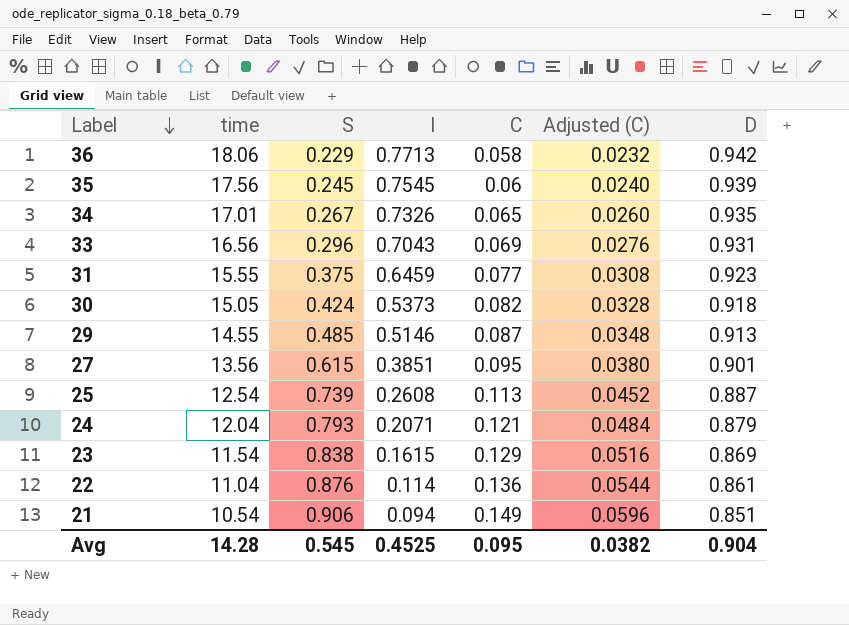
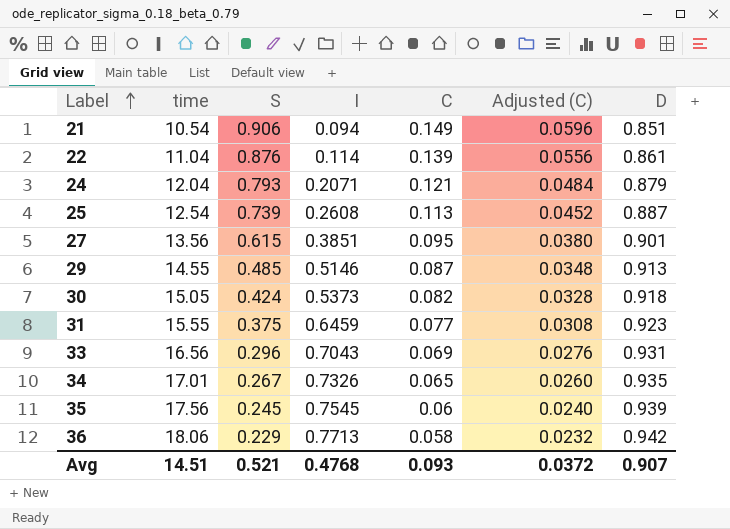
row order: Label descending -> Label ascending
row 23: 11.54 | 0.838 | 0.1615 | 0.129 | 0.0516 | 0.869 -> none
22 | C: 0.136 -> 0.139
22 | Adjusted (C): 0.0544 -> 0.0556
Avg | time: 14.28 -> 14.51
Avg | S: 0.545 -> 0.521
Avg | I: 0.4525 -> 0.4768
Avg | C: 0.095 -> 0.093
Avg | Adjusted (C): 0.0382 -> 0.0372
Avg | D: 0.904 -> 0.907

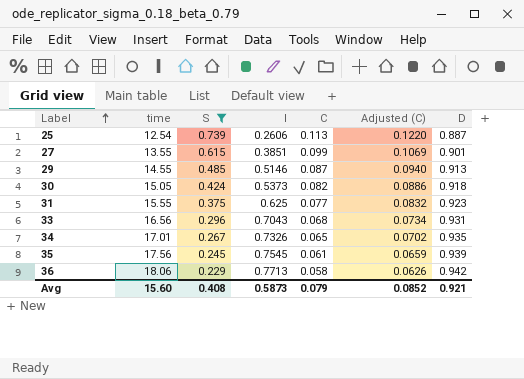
filter: none -> S <= 0.739
column Adjusted (C) | formula: [C] * 0.4 -> [C] * 1.08
25 | I: 0.2608 -> 0.2606
27 | time: 13.56 -> 13.55
27 | C: 0.095 -> 0.099
31 | I: 0.6459 -> 0.625
33 | C: 0.069 -> 0.068
35 | C: 0.06 -> 0.061
Avg | time: 14.51 -> 15.60
Avg | S: 0.521 -> 0.408
Avg | I: 0.4768 -> 0.5873
Avg | C: 0.093 -> 0.079
Avg | Adjusted (C): 0.0372 -> 0.0852
Avg | D: 0.907 -> 0.921

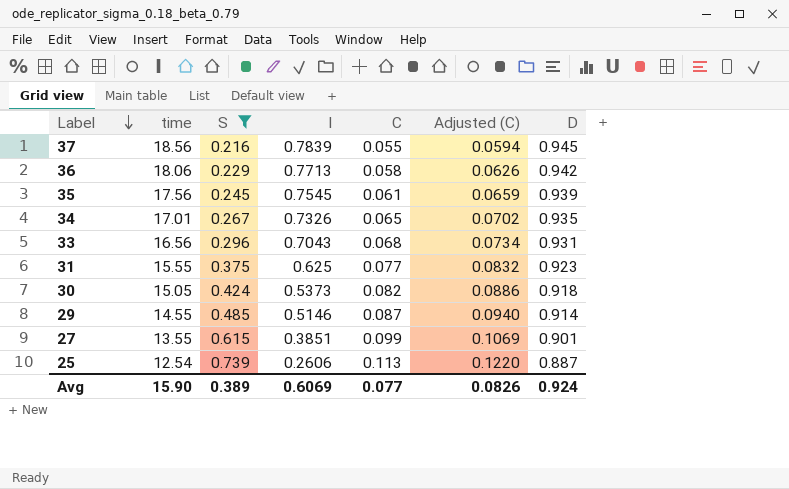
row order: Label ascending -> Label descending
row 37: none -> 18.56 | 0.216 | 0.7839 | 0.055 | 0.0594 | 0.945
29 | D: 0.913 -> 0.914
Avg | time: 15.60 -> 15.90
Avg | S: 0.408 -> 0.389
Avg | I: 0.5873 -> 0.6069
Avg | C: 0.079 -> 0.077
Avg | Adjusted (C): 0.0852 -> 0.0826
Avg | D: 0.921 -> 0.924

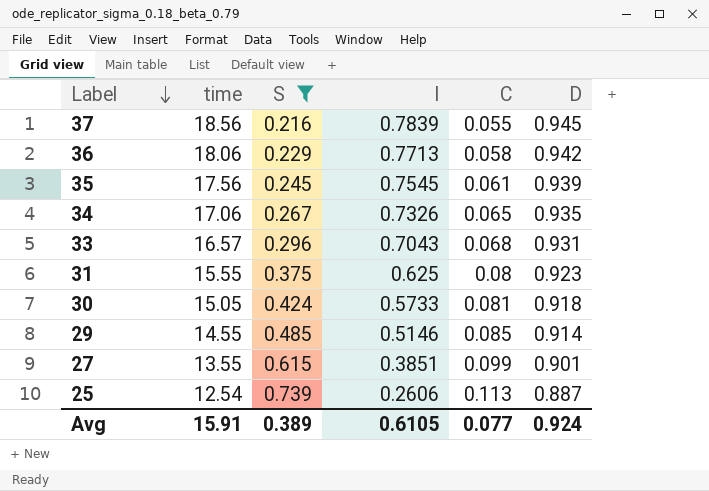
column Adjusted (C) | formula: [C] * 1.08 -> none
34 | time: 17.01 -> 17.06
33 | time: 16.56 -> 16.57
31 | C: 0.077 -> 0.08
30 | I: 0.5373 -> 0.5733
30 | C: 0.082 -> 0.081
29 | C: 0.087 -> 0.085
Avg | time: 15.90 -> 15.91
Avg | I: 0.6069 -> 0.6105

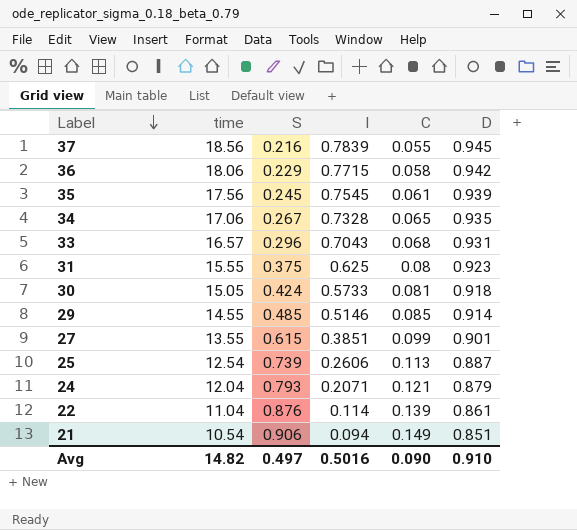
filter: S <= 0.739 -> none
36 | I: 0.7713 -> 0.7715
34 | I: 0.7326 -> 0.7328
Avg | time: 15.91 -> 14.82
Avg | S: 0.389 -> 0.497
Avg | I: 0.6105 -> 0.5016
Avg | C: 0.077 -> 0.090
Avg | D: 0.924 -> 0.910

